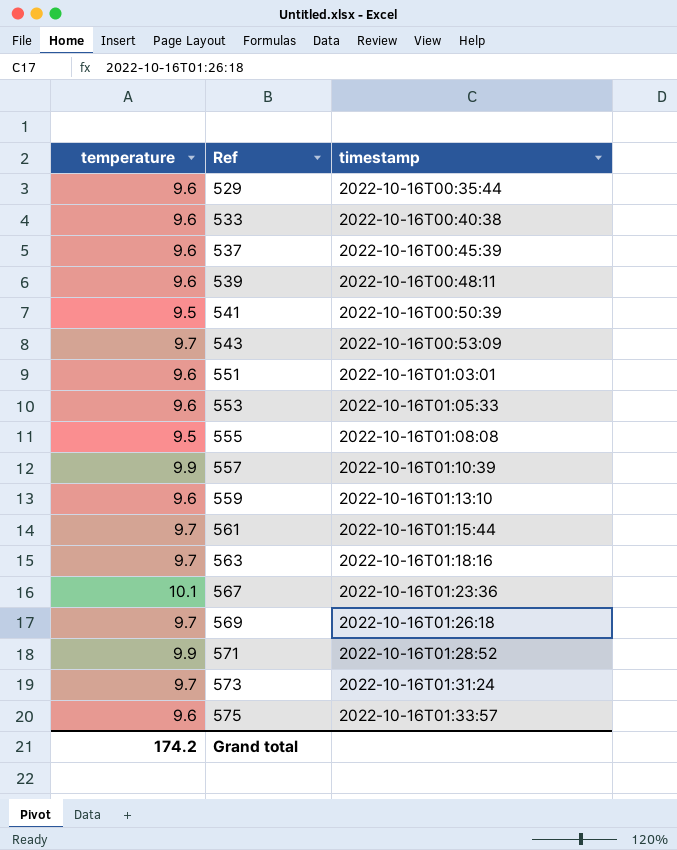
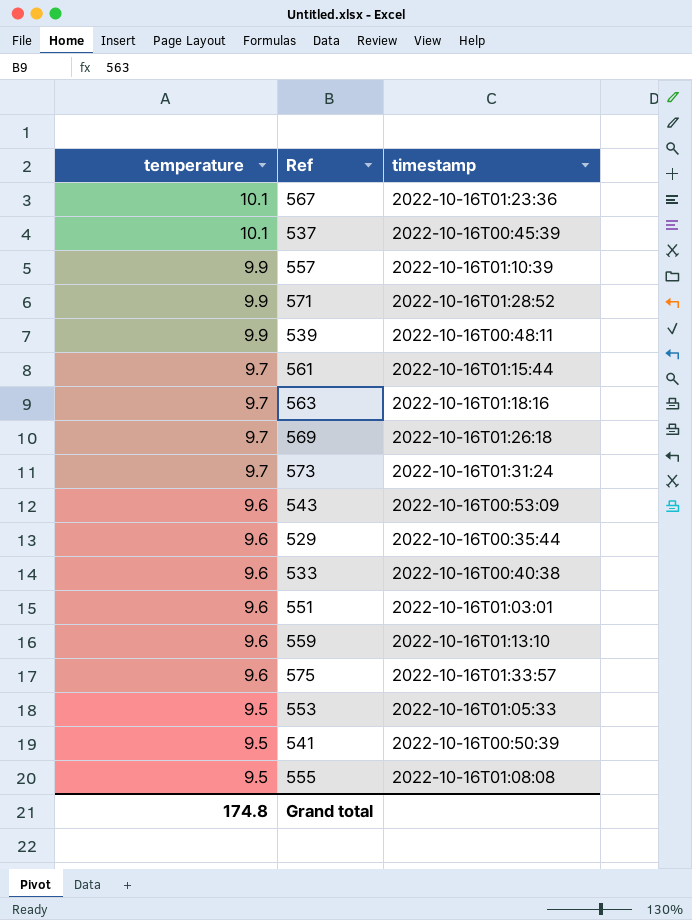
row order: Ref ascending -> temperature descending
537 | temperature: 9.6 -> 10.1
539 | temperature: 9.6 -> 9.9
543 | temperature: 9.7 -> 9.6
553 | temperature: 9.6 -> 9.5
Grand total | temperature: 174.2 -> 174.8

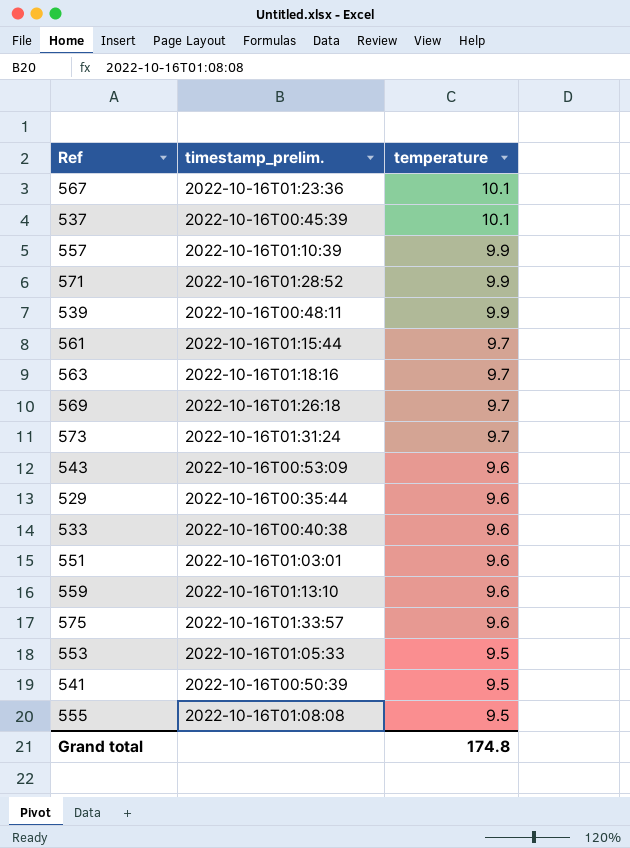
column name: timestamp -> timestamp_prelim.
column temperature | position: 1 -> 3

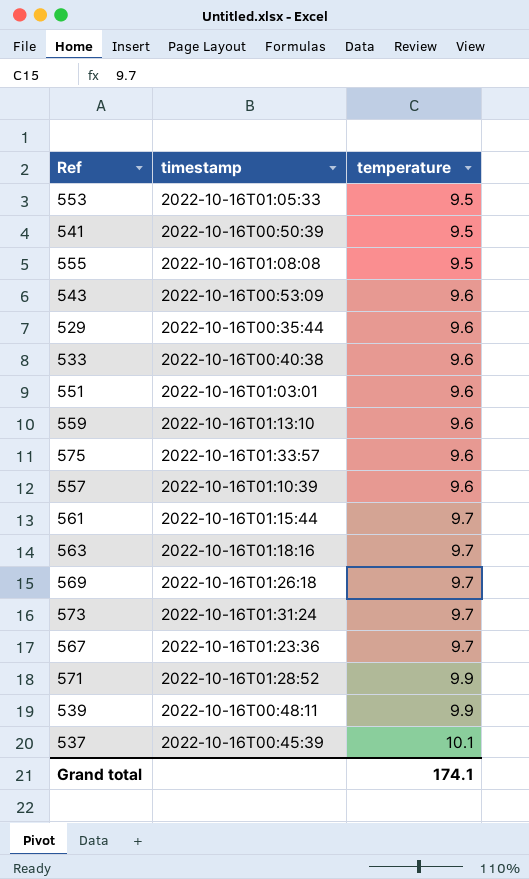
row order: temperature descending -> temperature ascending
column name: timestamp_prelim. -> timestamp
557 | temperature: 9.9 -> 9.6
567 | temperature: 10.1 -> 9.7
Grand total | temperature: 174.8 -> 174.1

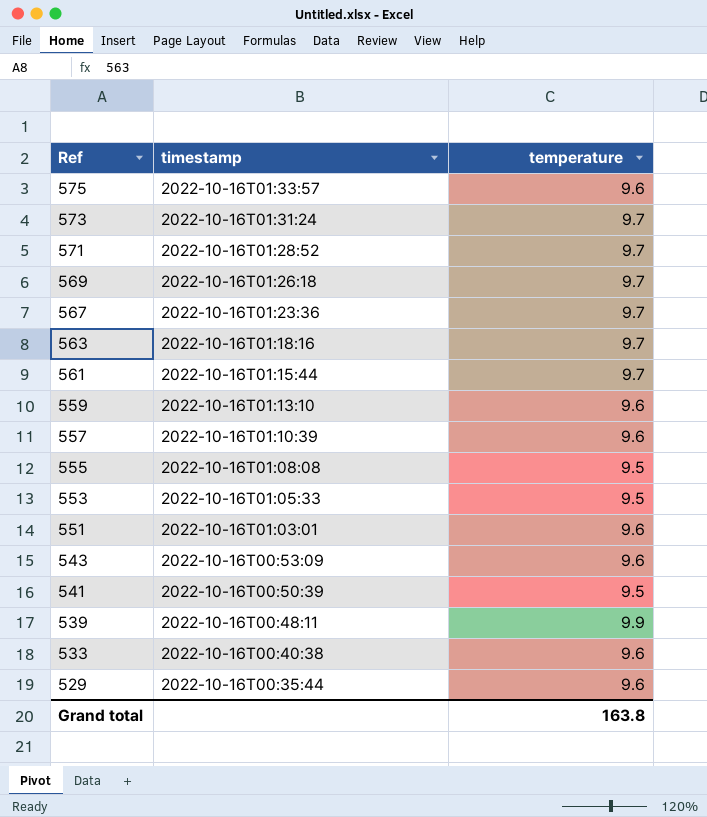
row order: temperature ascending -> Ref descending
row 537: 2022-10-16T00:45:39 | 10.1 -> none
571 | temperature: 9.9 -> 9.7
Grand total | temperature: 174.1 -> 163.8

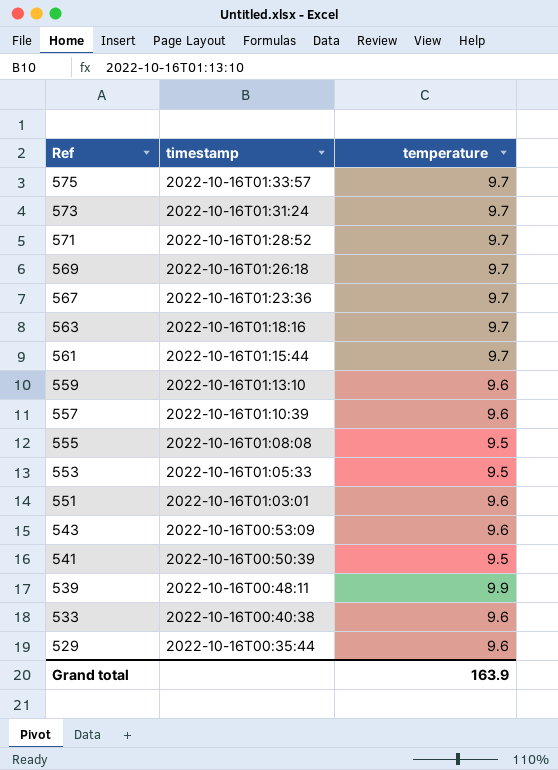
575 | temperature: 9.6 -> 9.7
Grand total | temperature: 163.8 -> 163.9

